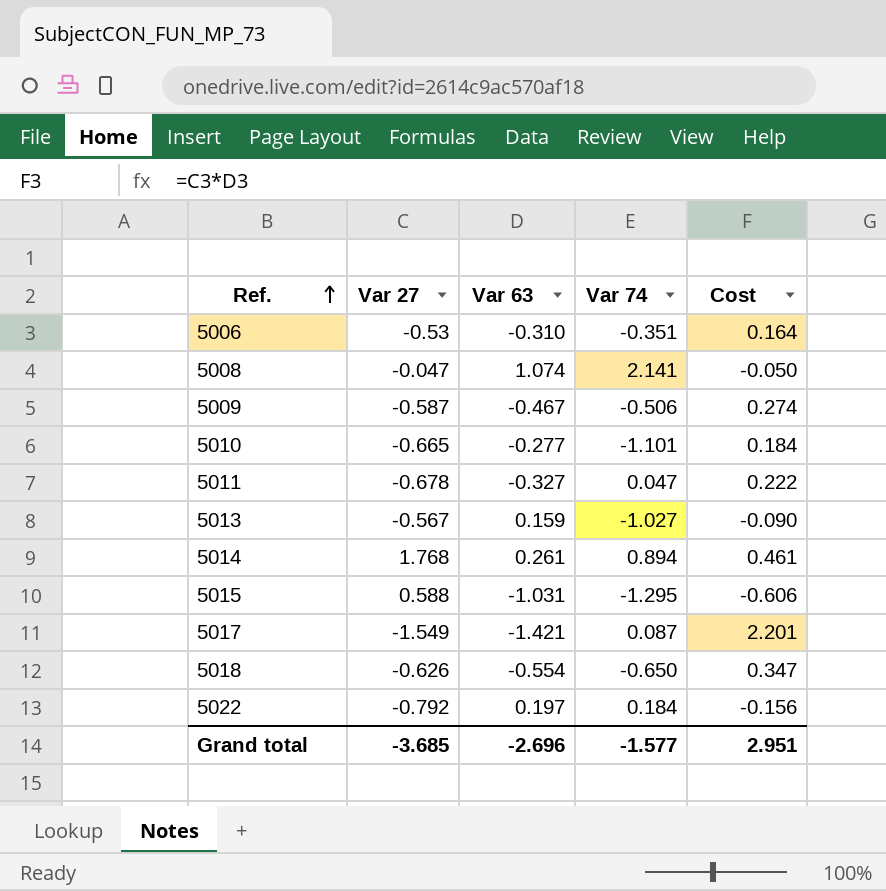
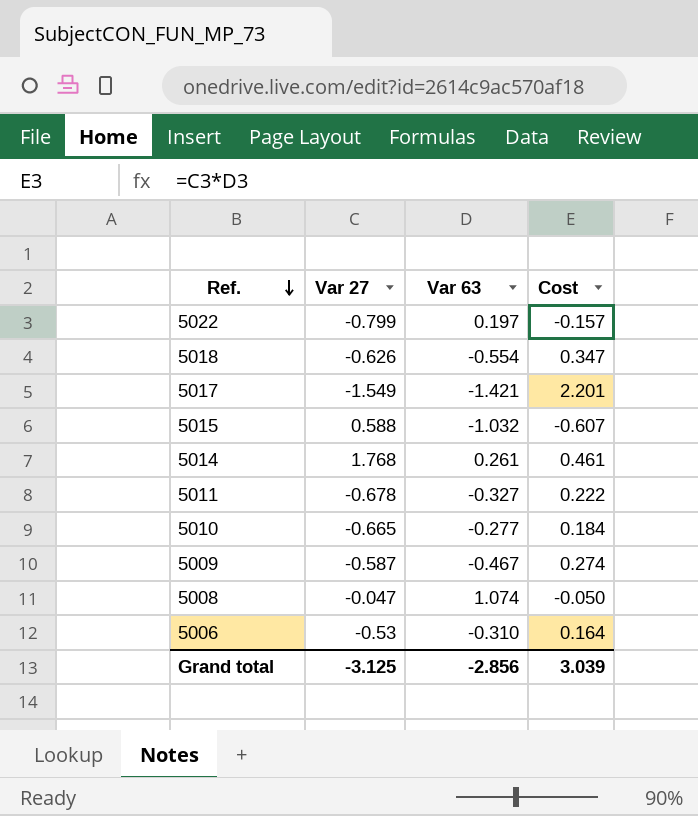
row order: Ref. ascending -> Ref. descending
column Var 74 | position: 4 -> none
row 5013: -0.567 | 0.159 | -1.027 | -0.090 -> none
5022 | Var 27: -0.792 -> -0.799
5022 | Cost: -0.156 -> -0.157
5015 | Var 63: -1.031 -> -1.032
5015 | Cost: -0.606 -> -0.607
Grand total | Var 27: -3.685 -> -3.125
Grand total | Var 63: -2.696 -> -2.856
Grand total | Cost: 2.951 -> 3.039

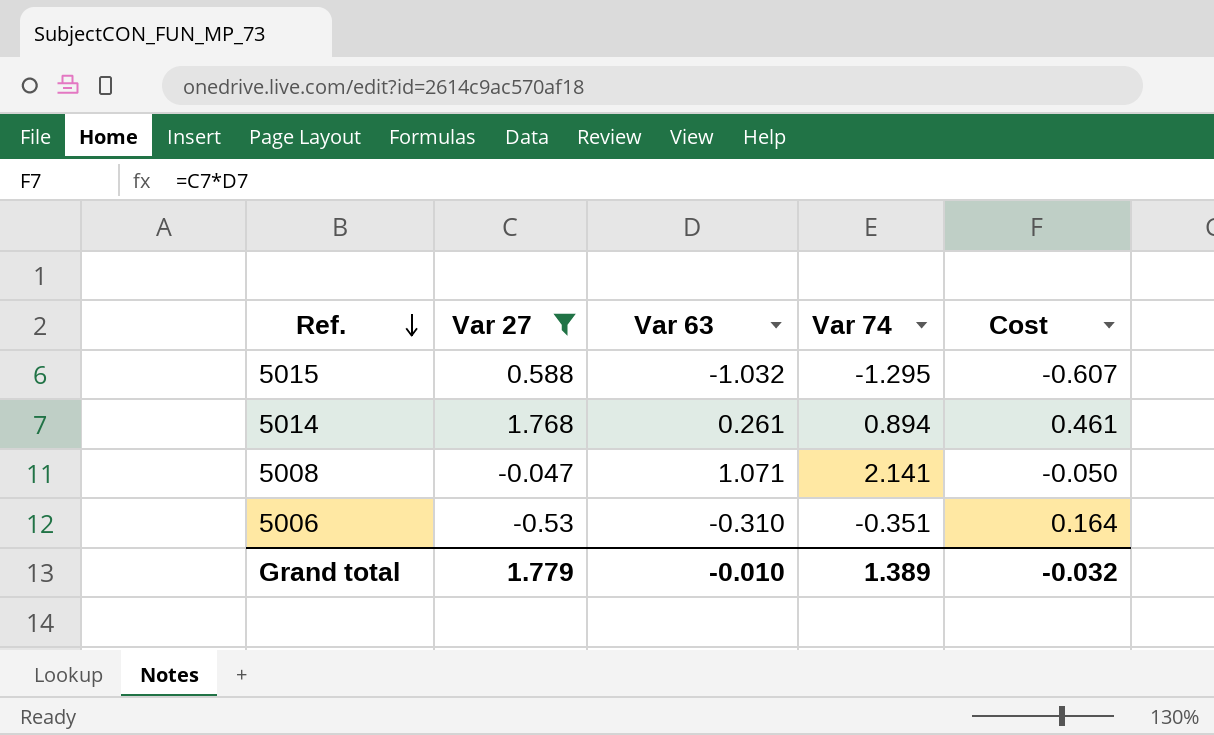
filter: none -> Var 27 >= -0.53
column Var 74 | position: none -> 4
5008 | Var 63: 1.074 -> 1.071
Grand total | Var 27: -3.125 -> 1.779
Grand total | Var 63: -2.856 -> -0.010
Grand total | Cost: 3.039 -> -0.032

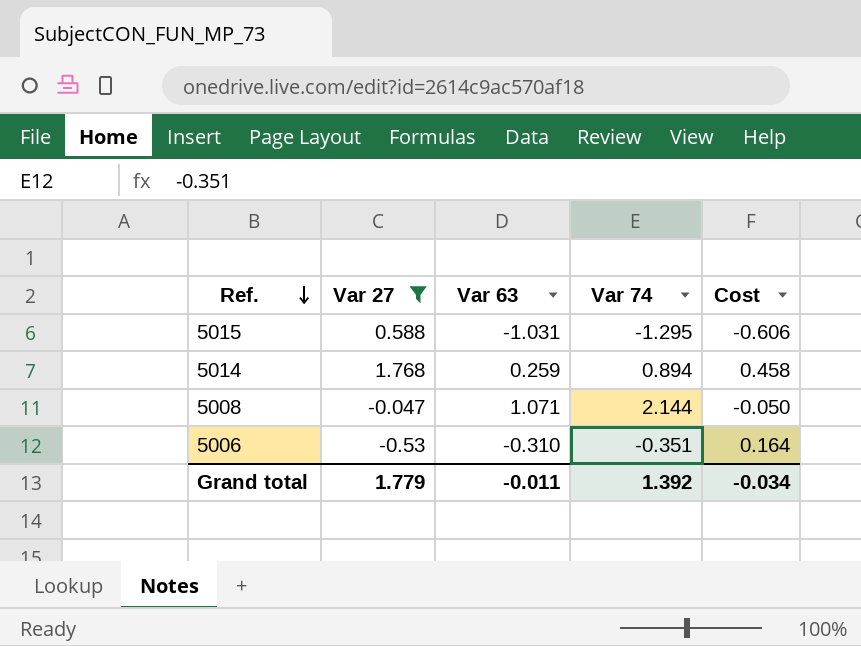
5015 | Var 63: -1.032 -> -1.031
5015 | Cost: -0.607 -> -0.606
5014 | Var 63: 0.261 -> 0.259
5014 | Cost: 0.461 -> 0.458
5008 | Var 74: 2.141 -> 2.144
Grand total | Var 63: -0.010 -> -0.011
Grand total | Var 74: 1.389 -> 1.392
Grand total | Cost: -0.032 -> -0.034

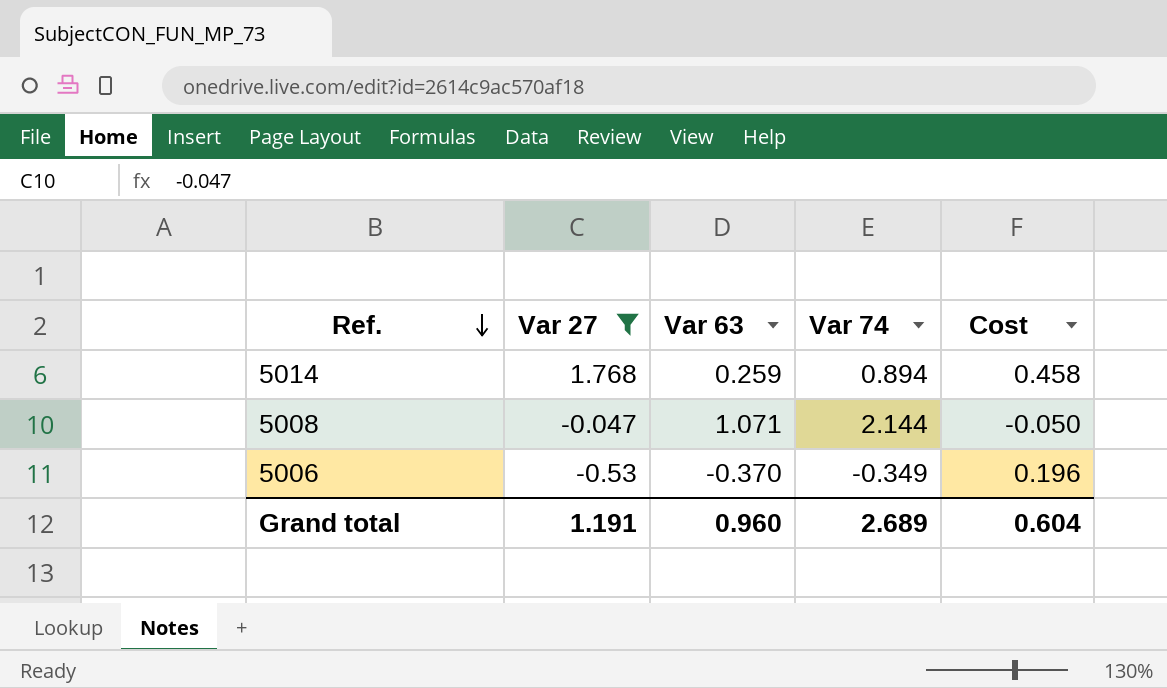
row 5015: 0.588 | -1.031 | -1.295 | -0.606 -> none
5006 | Var 63: -0.310 -> -0.370
5006 | Var 74: -0.351 -> -0.349
5006 | Cost: 0.164 -> 0.196
Grand total | Var 27: 1.779 -> 1.191
Grand total | Var 63: -0.011 -> 0.960
Grand total | Var 74: 1.392 -> 2.689
Grand total | Cost: -0.034 -> 0.604

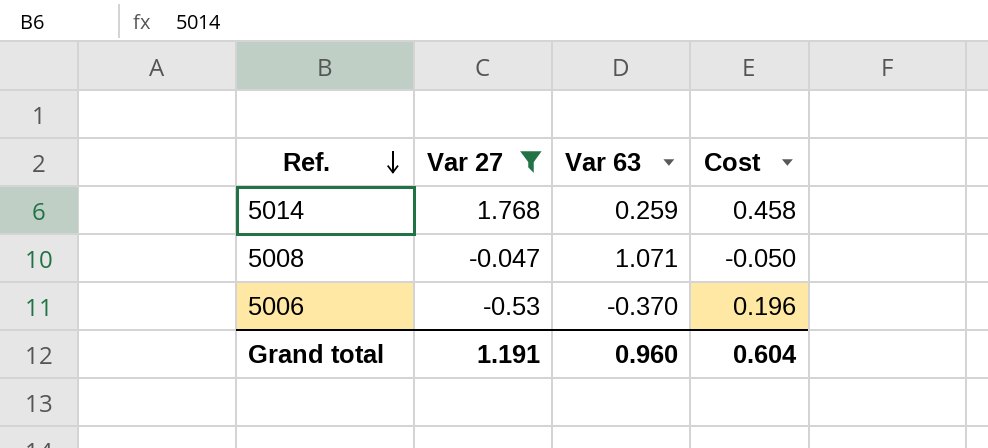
column Var 74 | position: 4 -> none

